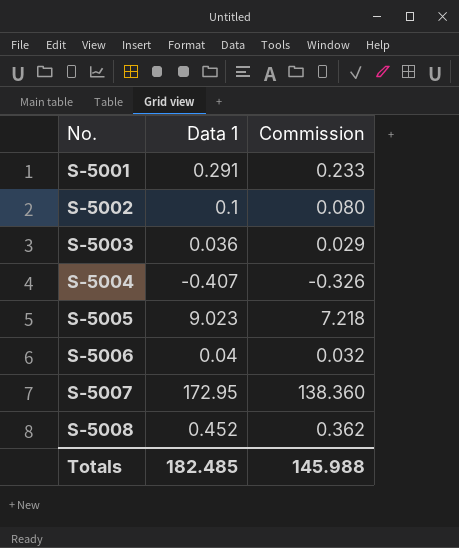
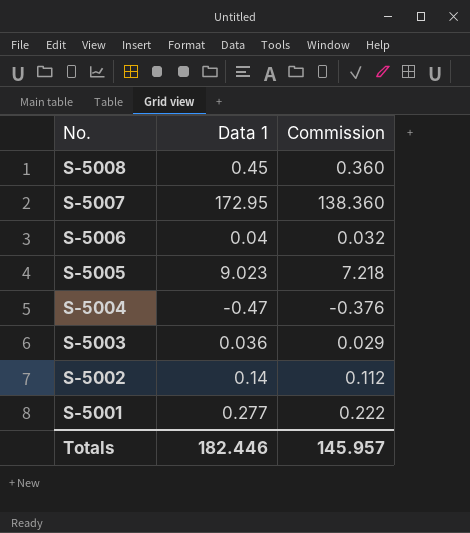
row order: No. ascending -> No. descending
S-5008 | Data 1: 0.452 -> 0.45
S-5008 | Commission: 0.362 -> 0.360
S-5004 | Data 1: -0.407 -> -0.47
S-5004 | Commission: -0.326 -> -0.376
S-5002 | Data 1: 0.1 -> 0.14
S-5002 | Commission: 0.080 -> 0.112
S-5001 | Data 1: 0.291 -> 0.277
S-5001 | Commission: 0.233 -> 0.222
Totals | Data 1: 182.485 -> 182.446
Totals | Commission: 145.988 -> 145.957

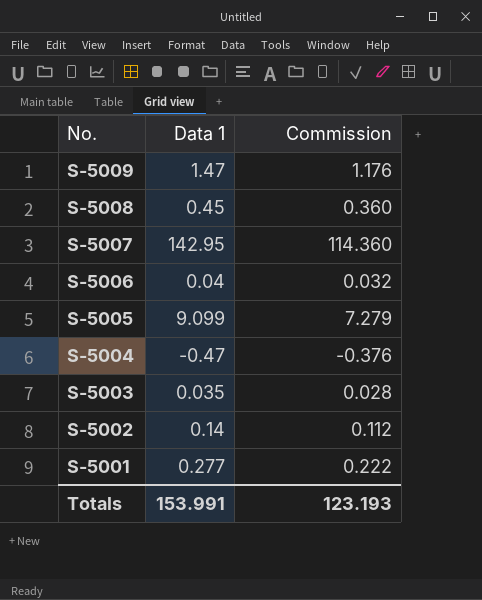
row S-5009: none -> 1.47 | 1.176
S-5007 | Data 1: 172.95 -> 142.95
S-5007 | Commission: 138.360 -> 114.360
S-5005 | Data 1: 9.023 -> 9.099
S-5005 | Commission: 7.218 -> 7.279
S-5003 | Data 1: 0.036 -> 0.035
S-5003 | Commission: 0.029 -> 0.028
Totals | Data 1: 182.446 -> 153.991
Totals | Commission: 145.957 -> 123.193

